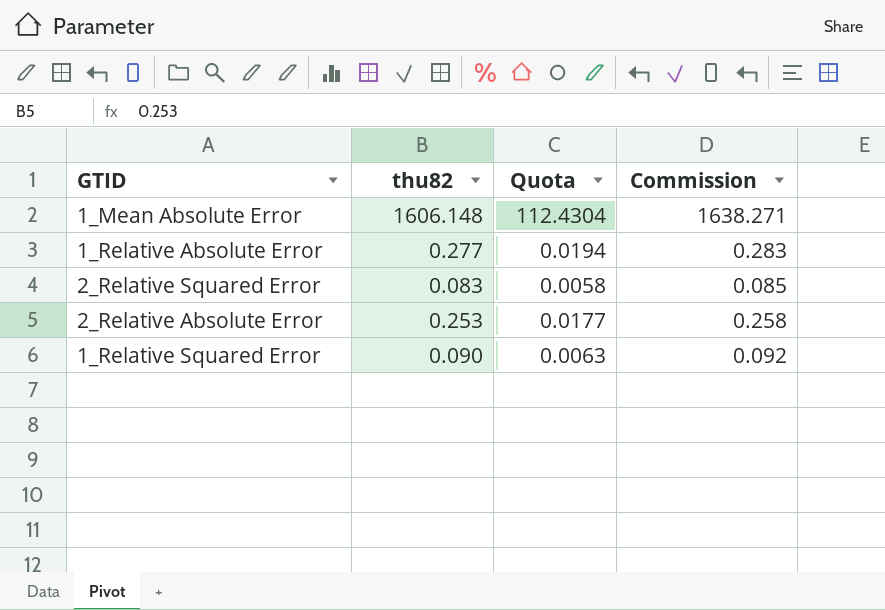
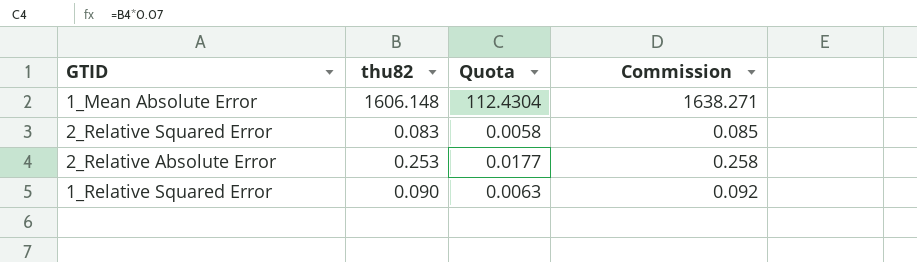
row 1_Relative Absolute Error: 0.277 | 0.0194 | 0.283 -> none

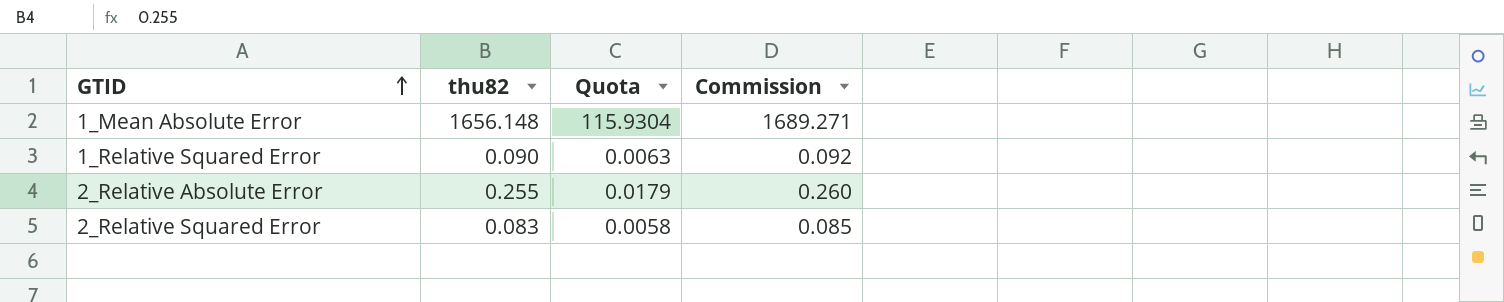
row order: none -> GTID ascending
1_Mean Absolute Error | thu82: 1606.148 -> 1656.148
1_Mean Absolute Error | Quota: 112.4304 -> 115.9304
1_Mean Absolute Error | Commission: 1638.271 -> 1689.271
2_Relative Absolute Error | thu82: 0.253 -> 0.255
2_Relative Absolute Error | Quota: 0.0177 -> 0.0179
2_Relative Absolute Error | Commission: 0.258 -> 0.260

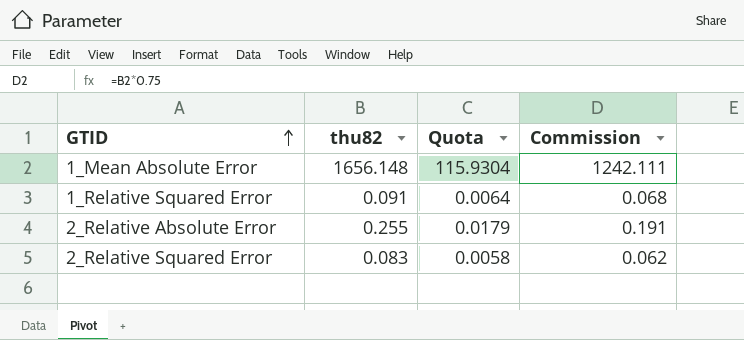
column Commission | formula: [thu82] * 1.02 -> [thu82] * 0.75
1_Relative Squared Error | thu82: 0.090 -> 0.091
1_Relative Squared Error | Quota: 0.0063 -> 0.0064

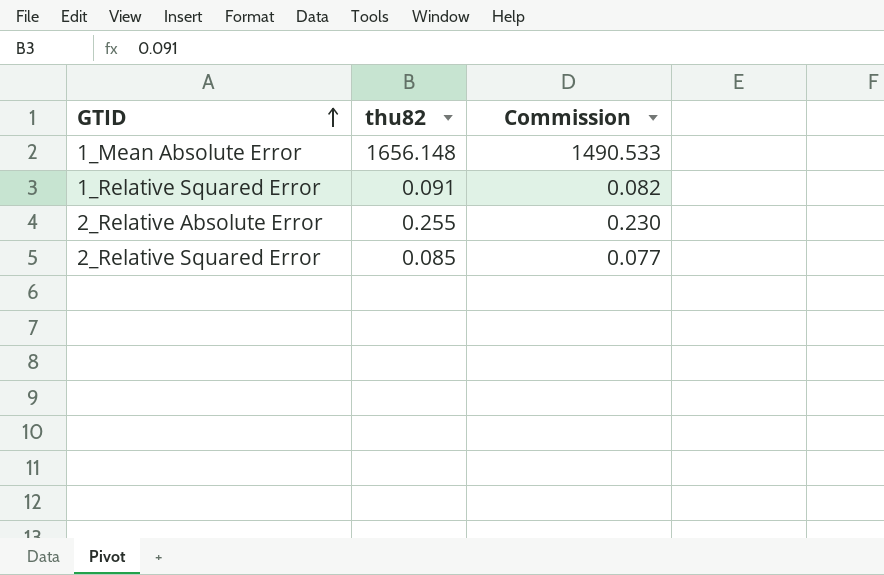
column Quota | formula: [thu82] * 0.07 -> none
column Commission | formula: [thu82] * 0.75 -> [thu82] * 0.9
2_Relative Squared Error | thu82: 0.083 -> 0.085

